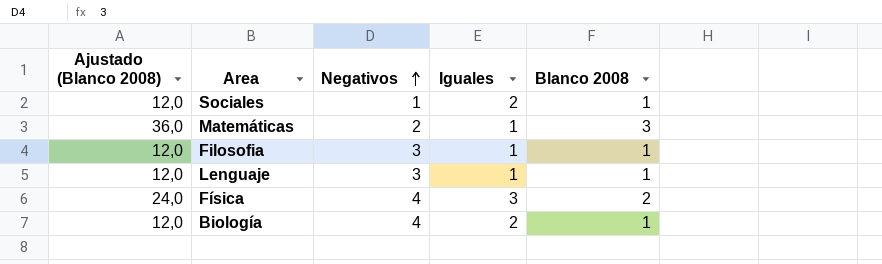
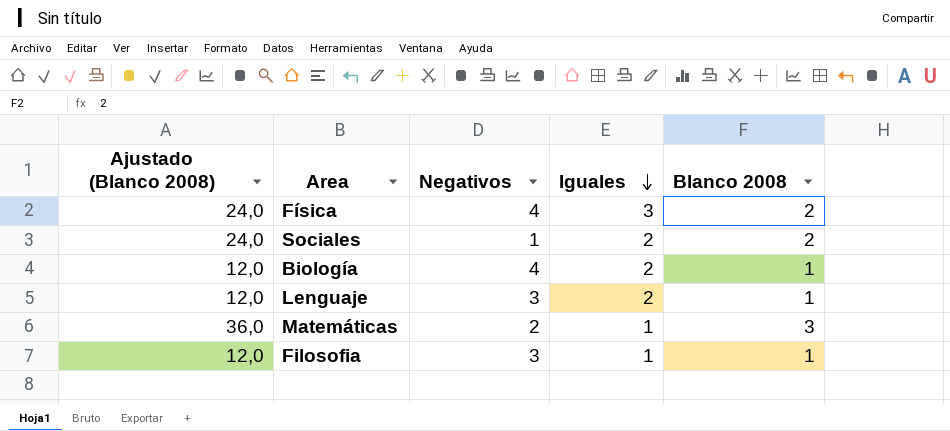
row order: Negativos ascending -> Iguales descending
Sociales | Ajustado (Blanco 2008): 12,0 -> 24,0
Sociales | Blanco 2008: 1 -> 2
Lenguaje | Iguales: 1 -> 2

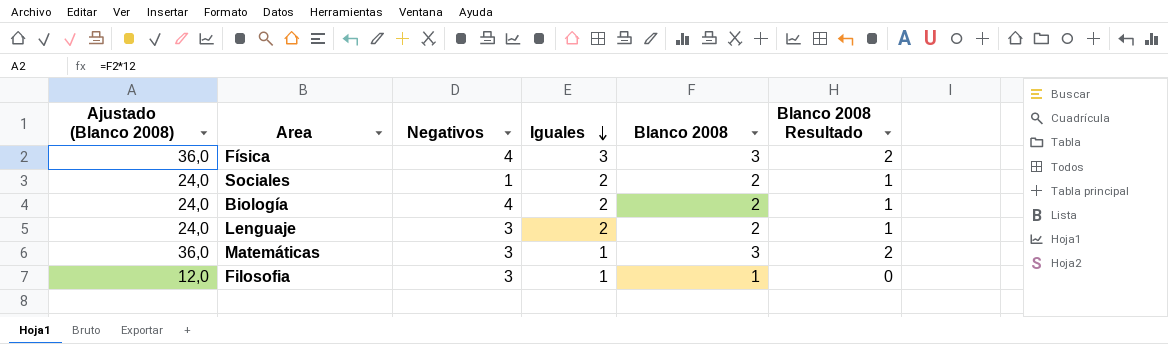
column Blanco 2008 Resultado | formula: none -> [Blanco 2008] - 1
Física | Ajustado (Blanco 2008): 24,0 -> 36,0
Física | Blanco 2008: 2 -> 3
Biología | Ajustado (Blanco 2008): 12,0 -> 24,0
Biología | Blanco 2008: 1 -> 2
Lenguaje | Ajustado (Blanco 2008): 12,0 -> 24,0
Lenguaje | Blanco 2008: 1 -> 2
Matemáticas | Negativos: 2 -> 3

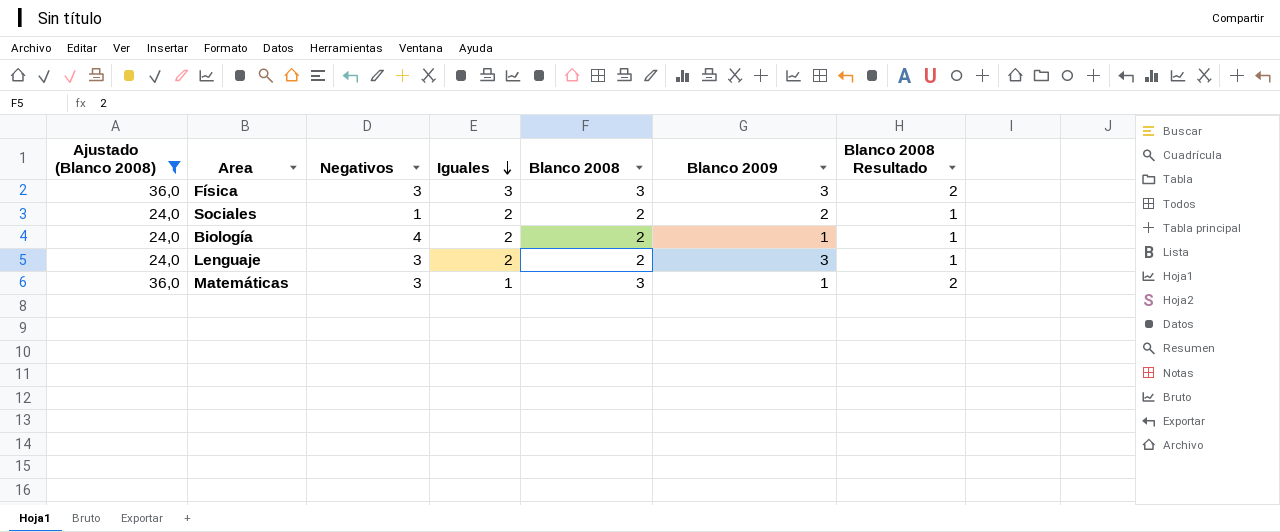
filter: none -> Ajustado (Blanco 2008) != 12,0
column Blanco 2009 | position: none -> 6
Física | Negativos: 4 -> 3

